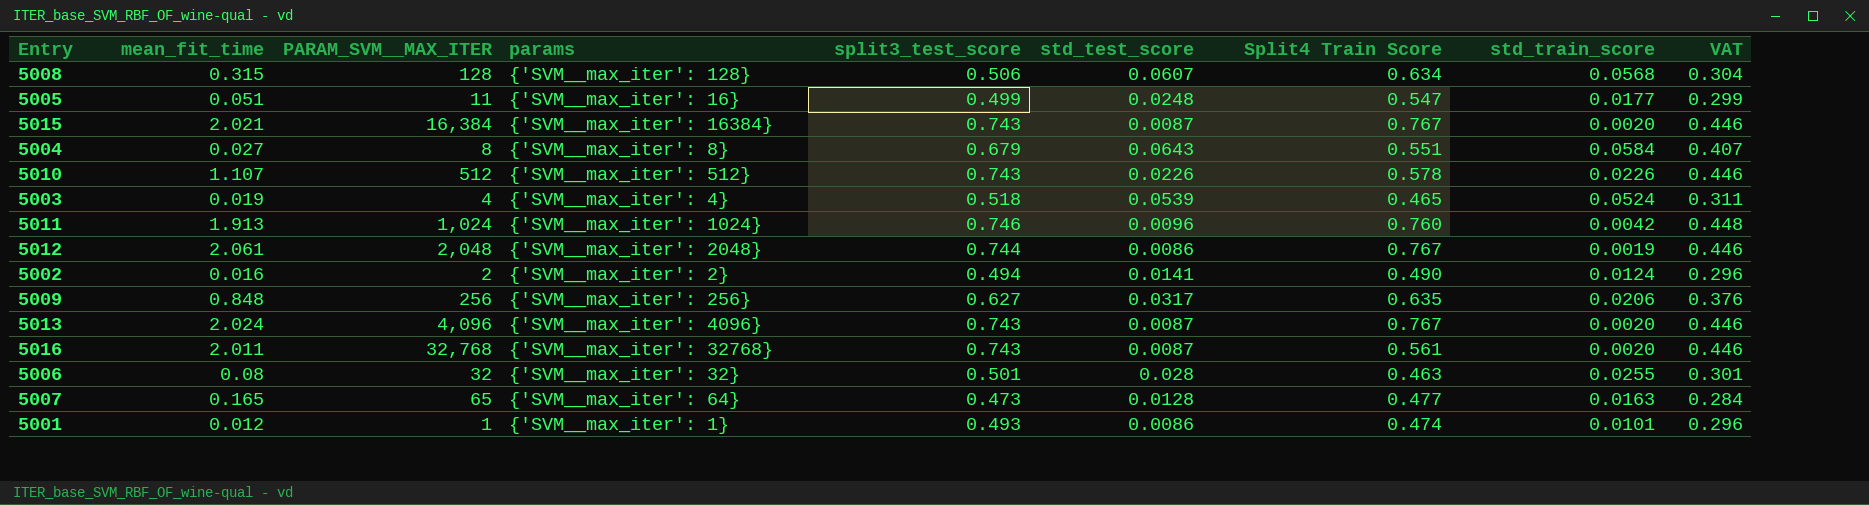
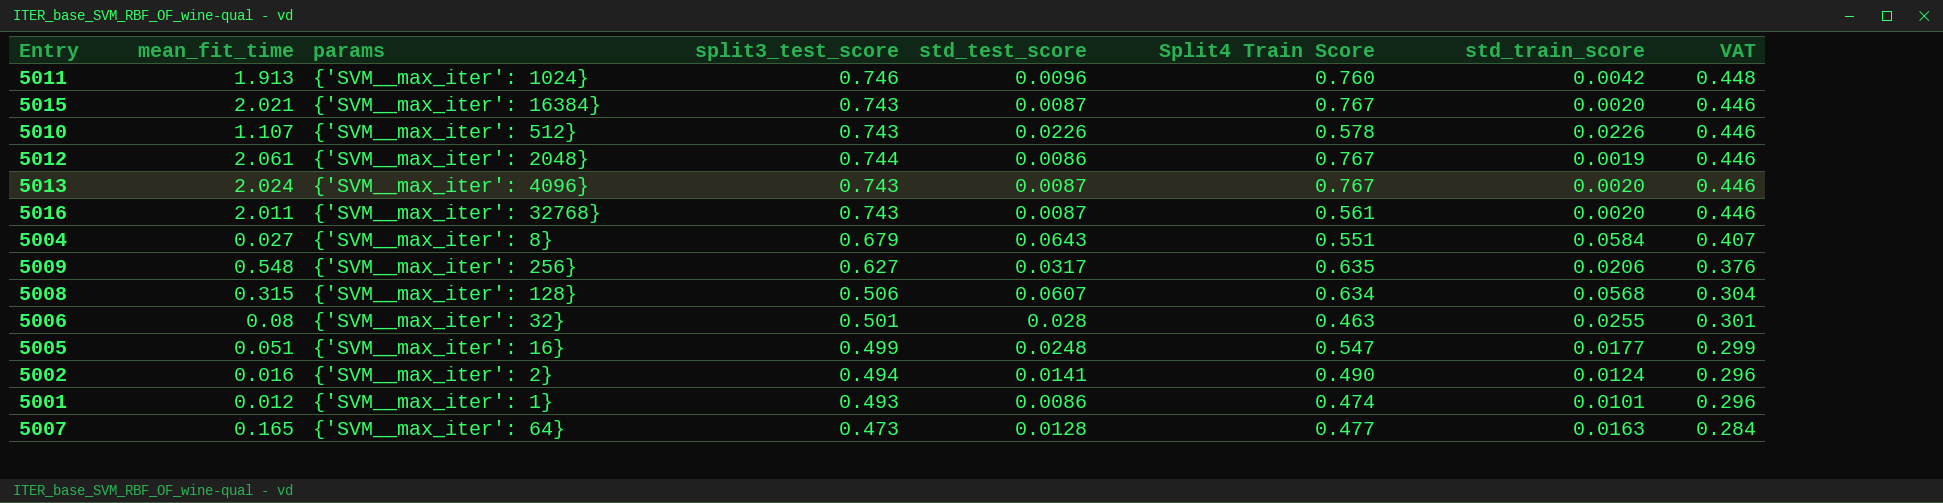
row order: none -> VAT descending
column PARAM_SVM__MAX_ITER | position: 3 -> none
row 5003: 0.019 | 4 | {'SVM__max_iter': 4} | 0.518 | 0.0539 | 0.465 | 0.0524 | 0.311 -> none
5009 | mean_fit_time: 0.848 -> 0.548

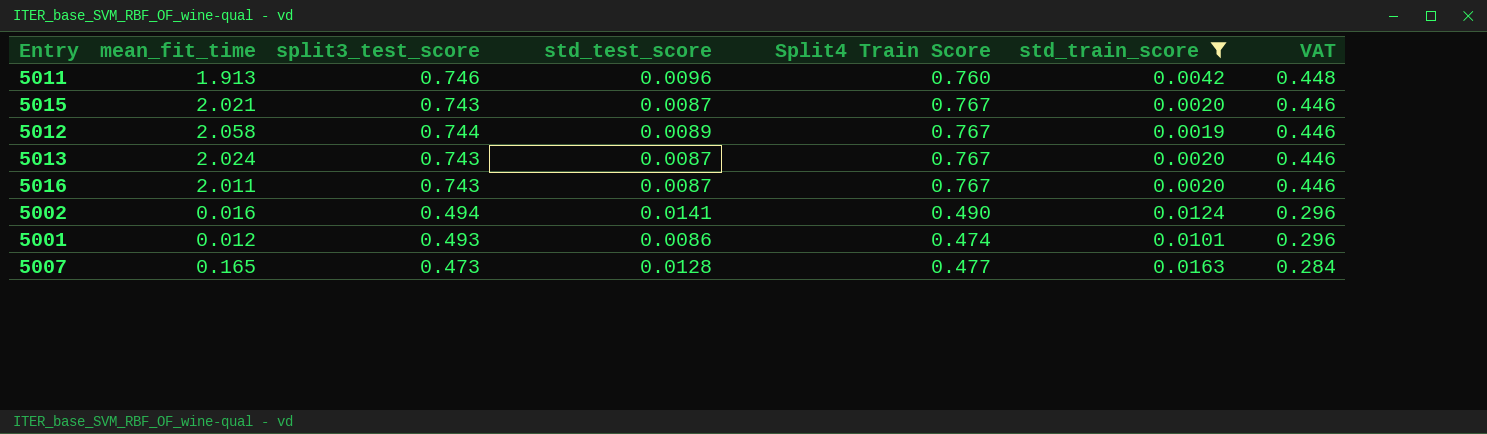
filter: none -> std_train_score <= 0.0163
column params | position: 3 -> none
5012 | mean_fit_time: 2.061 -> 2.058
5012 | std_test_score: 0.0086 -> 0.0089
5016 | Split4 Train Score: 0.561 -> 0.767

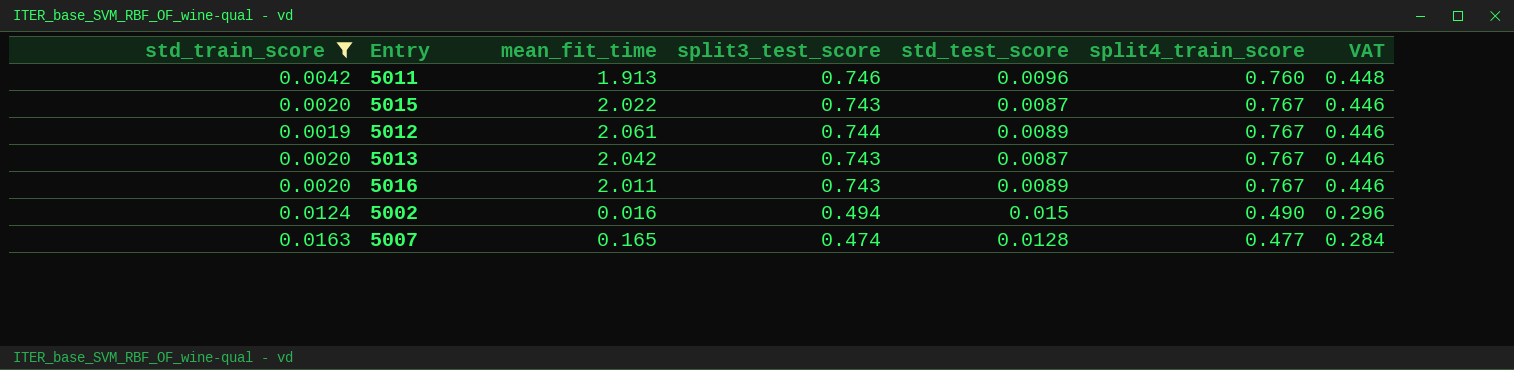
column std_train_score | position: 6 -> 1
column name: Split4 Train Score -> split4_train_score
row 5001: 0.012 | 0.493 | 0.0086 | 0.474 | 0.0101 | 0.296 -> none
5015 | mean_fit_time: 2.021 -> 2.022
5012 | mean_fit_time: 2.058 -> 2.061
5013 | mean_fit_time: 2.024 -> 2.042
5016 | std_test_score: 0.0087 -> 0.0089
5002 | std_test_score: 0.0141 -> 0.015
5007 | split3_test_score: 0.473 -> 0.474

